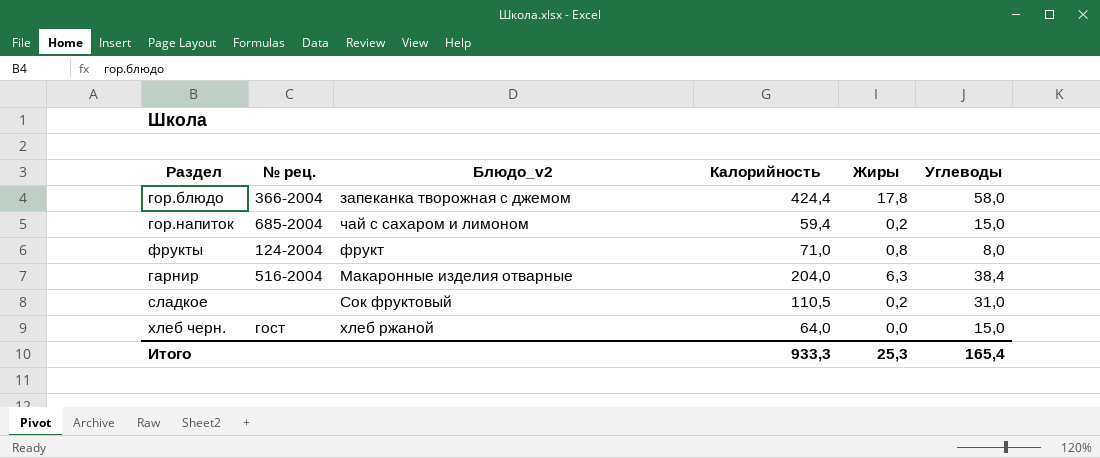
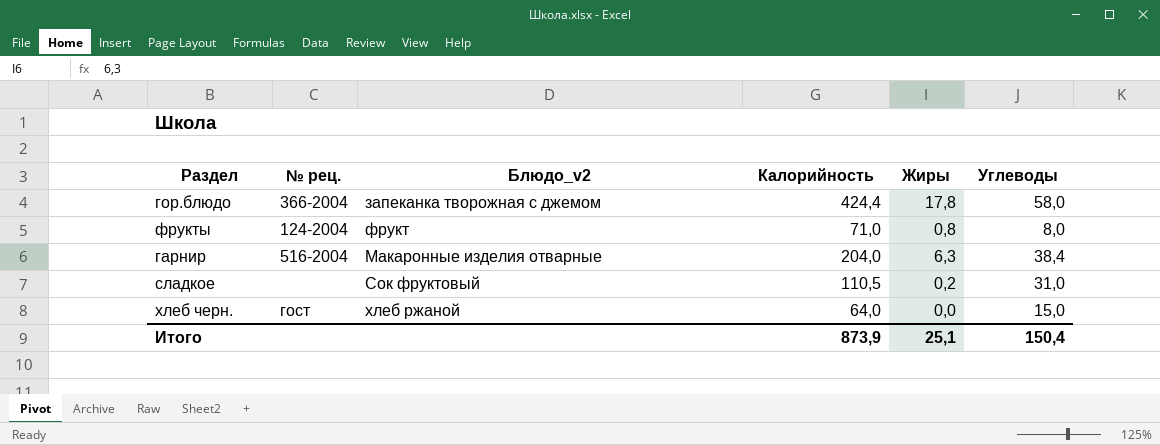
row гор.напиток: 685-2004 | чай с сахаром и лимоном | 59,4 | 0,2 | 15,0 -> none
Итого | Калорийность: 933,3 -> 873,9
Итого | Жиры: 25,3 -> 25,1
Итого | Углеводы: 165,4 -> 150,4

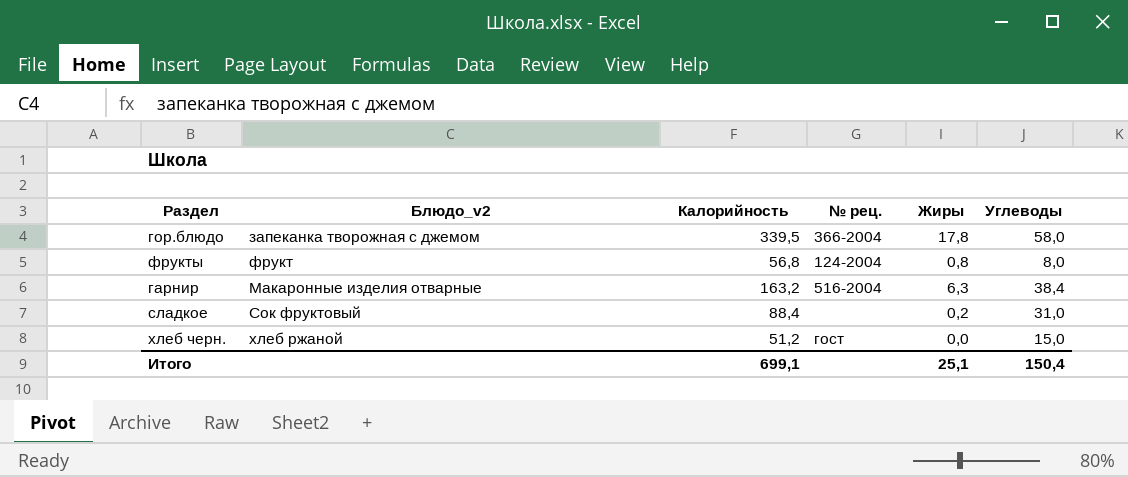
column № рец. | position: 2 -> 4
гор.блюдо | Калорийность: 424,4 -> 339,5
фрукты | Калорийность: 71,0 -> 56,8
гарнир | Калорийность: 204,0 -> 163,2
сладкое | Калорийность: 110,5 -> 88,4
хлеб черн. | Калорийность: 64,0 -> 51,2
Итого | Калорийность: 873,9 -> 699,1

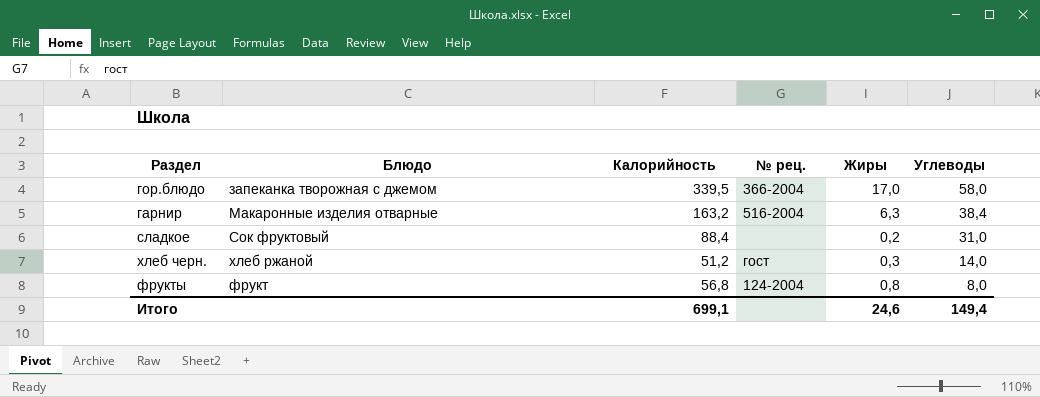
row order: none -> Углеводы descending
column name: Блюдо_v2 -> Блюдо
гор.блюдо | Жиры: 17,8 -> 17,0
хлеб черн. | Жиры: 0,0 -> 0,3
хлеб черн. | Углеводы: 15,0 -> 14,0
Итого | Жиры: 25,1 -> 24,6
Итого | Углеводы: 150,4 -> 149,4

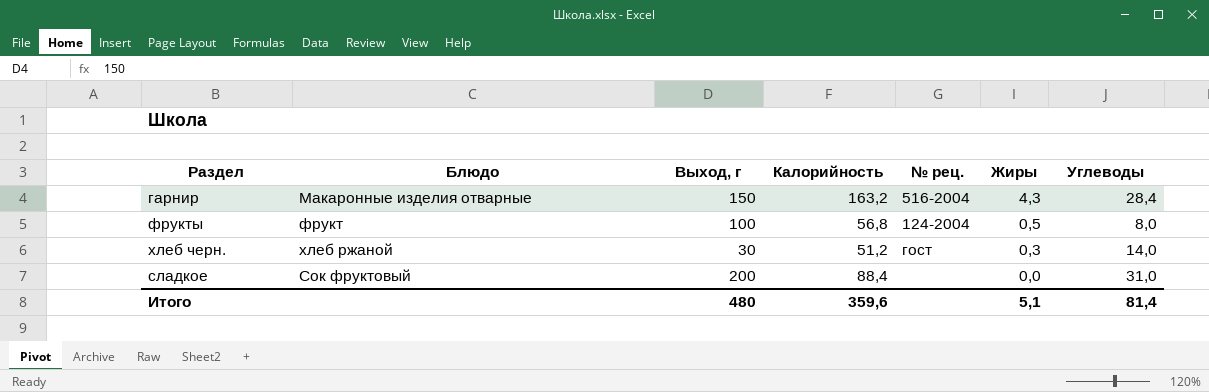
row order: Углеводы descending -> Жиры descending
column Выход, г | position: none -> 3
row гор.блюдо: запеканка творожная с джемом | 339,5 | 366-2004 | 17,0 | 58,0 -> none
гарнир | Жиры: 6,3 -> 4,3
гарнир | Углеводы: 38,4 -> 28,4
фрукты | Жиры: 0,8 -> 0,5
сладкое | Жиры: 0,2 -> 0,0
Итого | Калорийность: 699,1 -> 359,6
Итого | Жиры: 24,6 -> 5,1
Итого | Углеводы: 149,4 -> 81,4

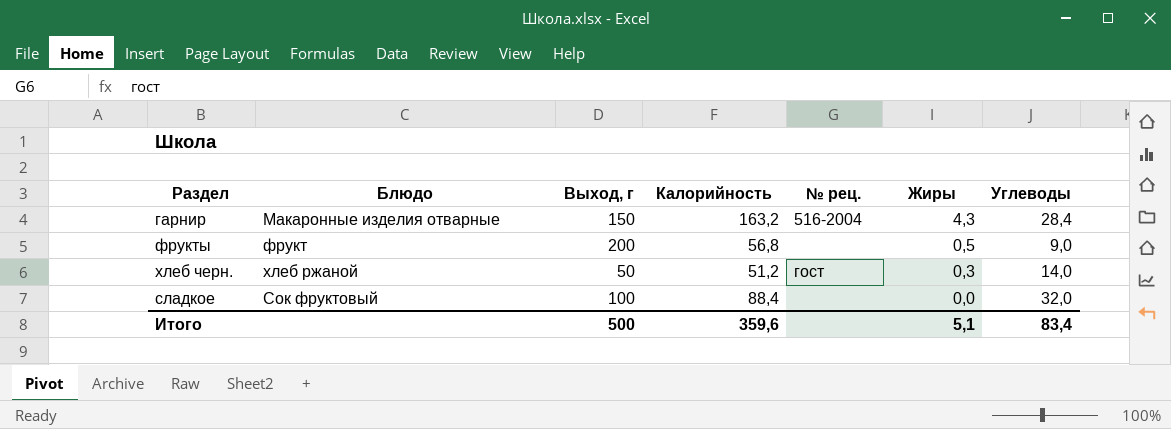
фрукты | Выход, г: 100 -> 200
фрукты | № рец.: 124-2004 -> none
фрукты | Углеводы: 8,0 -> 9,0
хлеб черн. | Выход, г: 30 -> 50
сладкое | Выход, г: 200 -> 100
сладкое | Углеводы: 31,0 -> 32,0
Итого | Выход, г: 480 -> 500
Итого | Углеводы: 81,4 -> 83,4

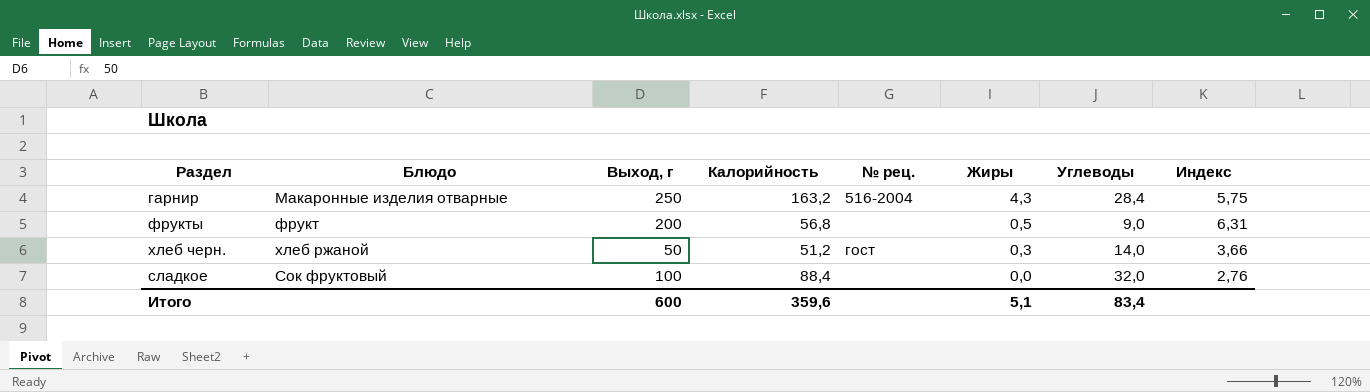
column Индекс | formula: none -> [Калорийность] / [Углеводы]
гарнир | Выход, г: 150 -> 250
Итого | Выход, г: 500 -> 600

